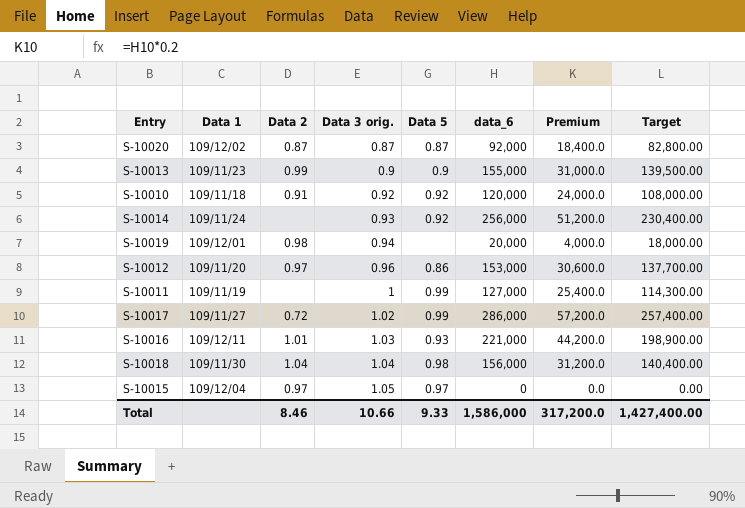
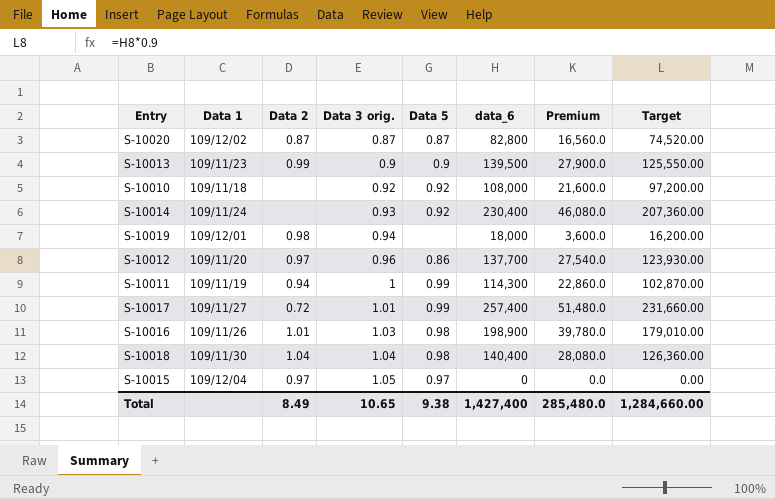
S-10020 | data_6: 92,000 -> 82,800
S-10020 | Premium: 18,400.0 -> 16,560.0
S-10020 | Target: 82,800.00 -> 74,520.00
S-10013 | data_6: 155,000 -> 139,500
S-10013 | Premium: 31,000.0 -> 27,900.0
S-10013 | Target: 139,500.00 -> 125,550.00
S-10010 | Data 2: 0.91 -> none
S-10010 | data_6: 120,000 -> 108,000
S-10010 | Premium: 24,000.0 -> 21,600.0
S-10010 | Target: 108,000.00 -> 97,200.00
S-10014 | data_6: 256,000 -> 230,400
S-10014 | Premium: 51,200.0 -> 46,080.0
S-10014 | Target: 230,400.00 -> 207,360.00
S-10019 | data_6: 20,000 -> 18,000
S-10019 | Premium: 4,000.0 -> 3,600.0
S-10019 | Target: 18,000.00 -> 16,200.00
S-10012 | data_6: 153,000 -> 137,700
S-10012 | Premium: 30,600.0 -> 27,540.0
S-10012 | Target: 137,700.00 -> 123,930.00
S-10011 | Data 2: none -> 0.94
S-10011 | data_6: 127,000 -> 114,300
S-10011 | Premium: 25,400.0 -> 22,860.0
S-10011 | Target: 114,300.00 -> 102,870.00
S-10017 | Data 3 orig.: 1.02 -> 1.01
S-10017 | data_6: 286,000 -> 257,400
S-10017 | Premium: 57,200.0 -> 51,480.0
S-10017 | Target: 257,400.00 -> 231,660.00
S-10016 | Data 1: 109/12/11 -> 109/11/26
S-10016 | Data 5: 0.93 -> 0.98
S-10016 | data_6: 221,000 -> 198,900
S-10016 | Premium: 44,200.0 -> 39,780.0
S-10016 | Target: 198,900.00 -> 179,010.00
S-10018 | data_6: 156,000 -> 140,400
S-10018 | Premium: 31,200.0 -> 28,080.0
S-10018 | Target: 140,400.00 -> 126,360.00
Total | Data 2: 8.46 -> 8.49
Total | Data 3 orig.: 10.66 -> 10.65
Total | Data 5: 9.33 -> 9.38
Total | data_6: 1,586,000 -> 1,427,400
Total | Premium: 317,200.0 -> 285,480.0
Total | Target: 1,427,400.00 -> 1,284,660.00

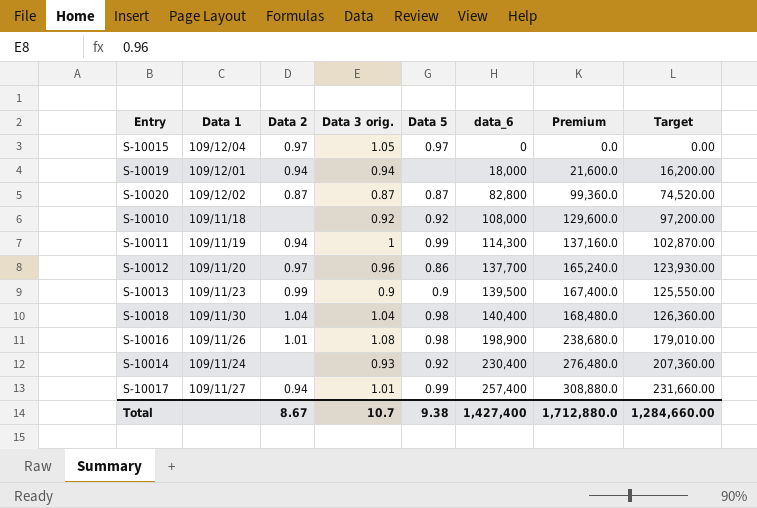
row order: Data 3 orig. ascending -> data_6 ascending
column Premium | formula: [data_6] * 0.2 -> [data_6] * 1.2
S-10019 | Data 2: 0.98 -> 0.94
S-10016 | Data 3 orig.: 1.03 -> 1.08
S-10017 | Data 2: 0.72 -> 0.94
Total | Data 2: 8.49 -> 8.67
Total | Data 3 orig.: 10.65 -> 10.7
Total | Premium: 285,480.0 -> 1,712,880.0

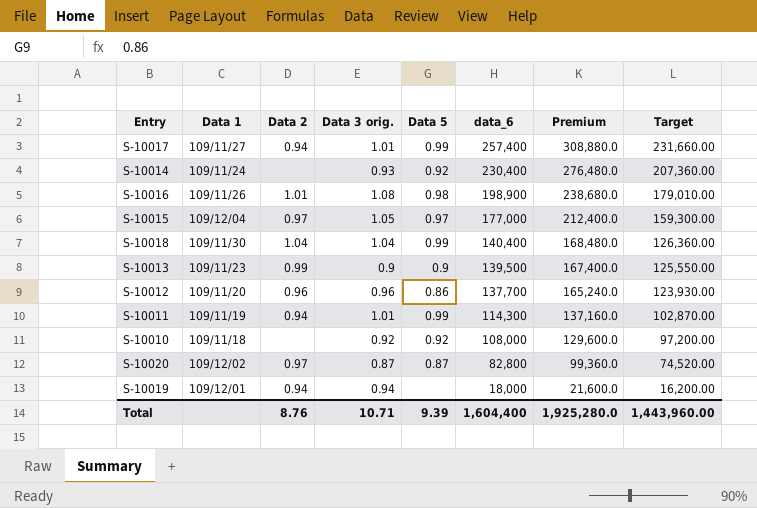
row order: data_6 ascending -> data_6 descending
S-10015 | data_6: 0 -> 177,000
S-10015 | Premium: 0.0 -> 212,400.0
S-10015 | Target: 0.00 -> 159,300.00
S-10018 | Data 5: 0.98 -> 0.99
S-10012 | Data 2: 0.97 -> 0.96
S-10011 | Data 3 orig.: 1 -> 1.01
S-10020 | Data 2: 0.87 -> 0.97
Total | Data 2: 8.67 -> 8.76
Total | Data 3 orig.: 10.7 -> 10.71
Total | Data 5: 9.38 -> 9.39
Total | data_6: 1,427,400 -> 1,604,400
Total | Premium: 1,712,880.0 -> 1,925,280.0
Total | Target: 1,284,660.00 -> 1,443,960.00

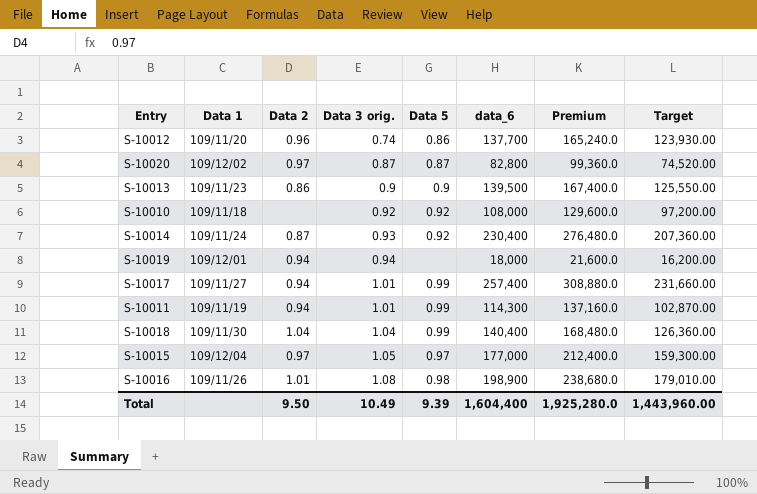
row order: data_6 descending -> Data 3 orig. ascending
S-10012 | Data 3 orig.: 0.96 -> 0.74
S-10013 | Data 2: 0.99 -> 0.86
S-10014 | Data 2: none -> 0.87
Total | Data 2: 8.76 -> 9.50
Total | Data 3 orig.: 10.71 -> 10.49

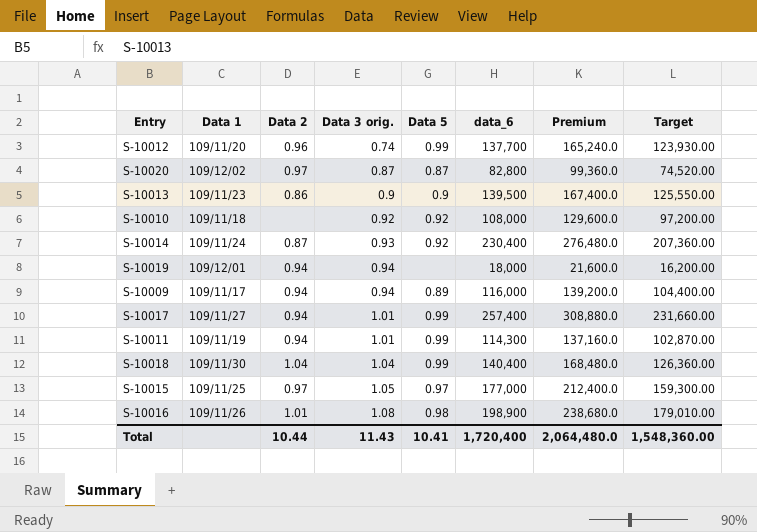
S-10012 | Data 5: 0.86 -> 0.99
row S-10009: none -> 109/11/17 | 0.94 | 0.94 | 0.89 | 116,000 | 139,200.0 | 104,400.00
S-10015 | Data 1: 109/12/04 -> 109/11/25
Total | Data 2: 9.50 -> 10.44
Total | Data 3 orig.: 10.49 -> 11.43
Total | Data 5: 9.39 -> 10.41
Total | data_6: 1,604,400 -> 1,720,400
Total | Premium: 1,925,280.0 -> 2,064,480.0
Total | Target: 1,443,960.00 -> 1,548,360.00

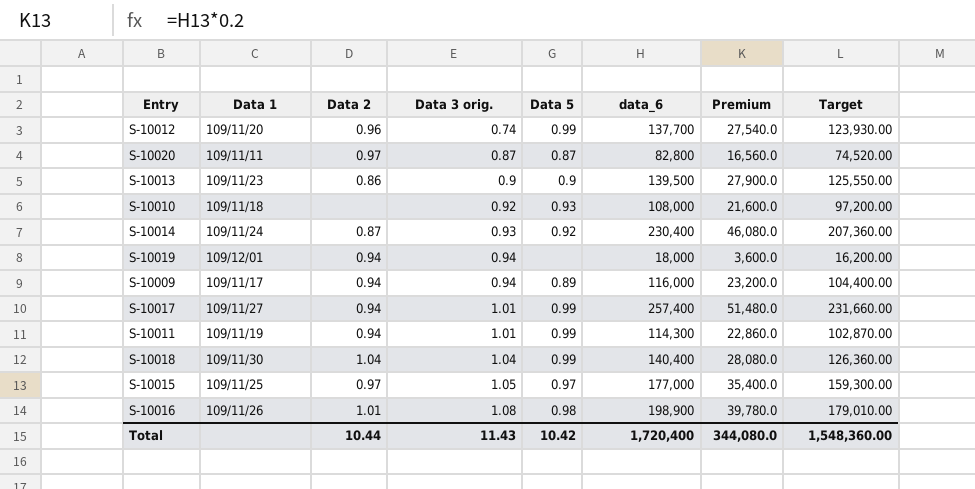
column Premium | formula: [data_6] * 1.2 -> [data_6] * 0.2
S-10020 | Data 1: 109/12/02 -> 109/11/11
S-10010 | Data 5: 0.92 -> 0.93
Total | Data 5: 10.41 -> 10.42
Total | Premium: 2,064,480.0 -> 344,080.0

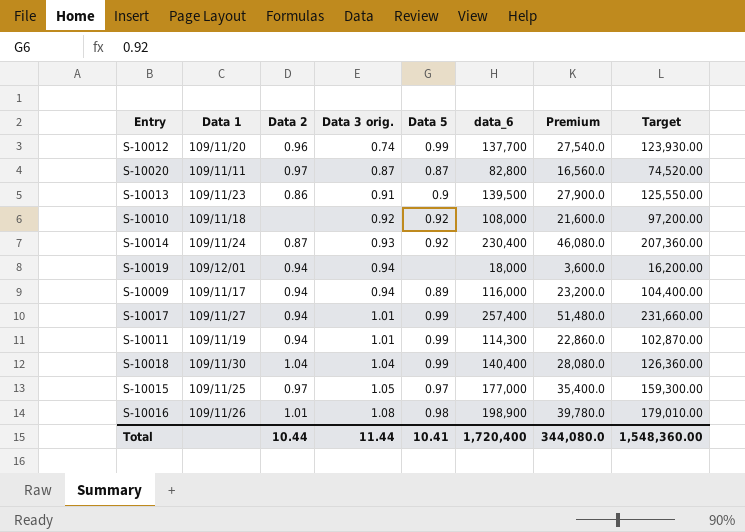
S-10013 | Data 3 orig.: 0.9 -> 0.91
S-10010 | Data 5: 0.93 -> 0.92
Total | Data 3 orig.: 11.43 -> 11.44
Total | Data 5: 10.42 -> 10.41

